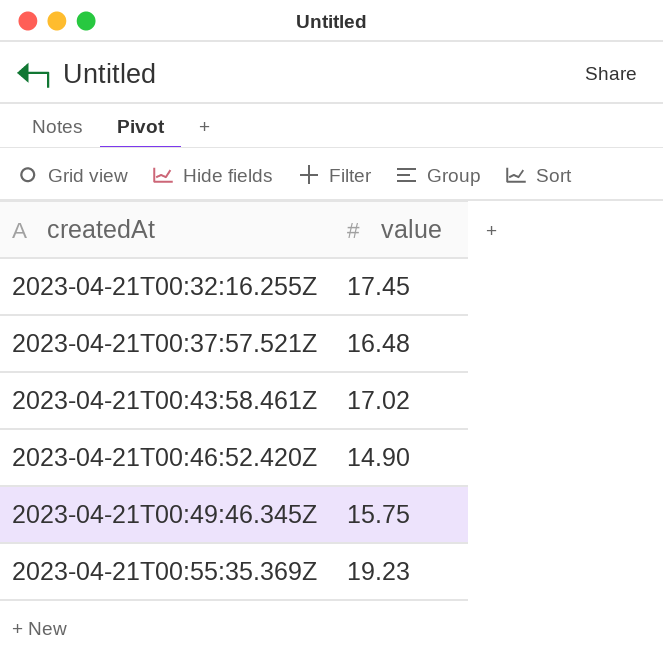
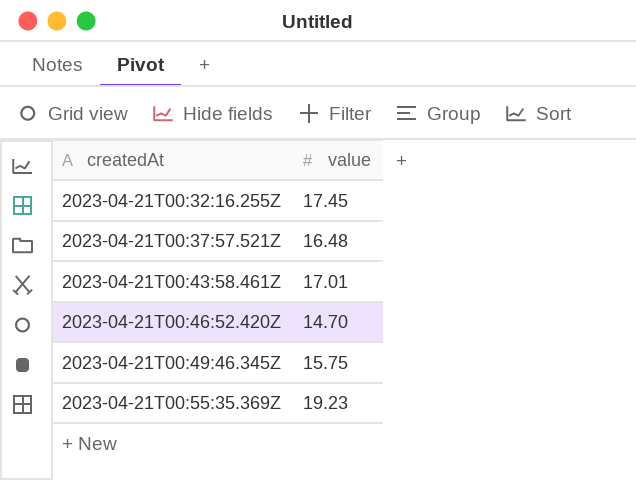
2023-04-21T00:43:58.461Z | value: 17.02 -> 17.01
2023-04-21T00:46:52.420Z | value: 14.90 -> 14.70

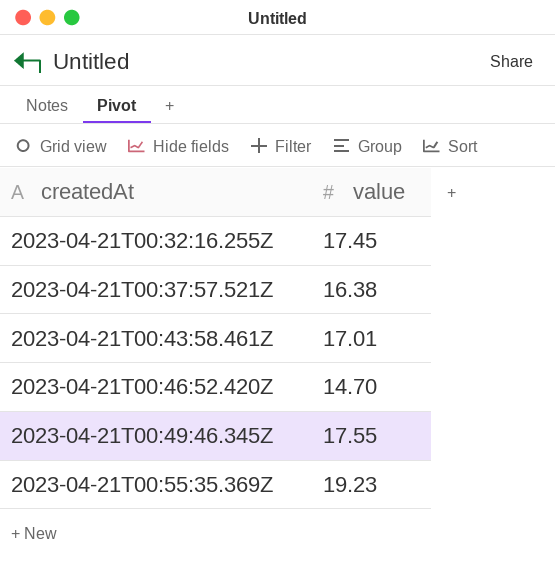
2023-04-21T00:37:57.521Z | value: 16.48 -> 16.38
2023-04-21T00:49:46.345Z | value: 15.75 -> 17.55

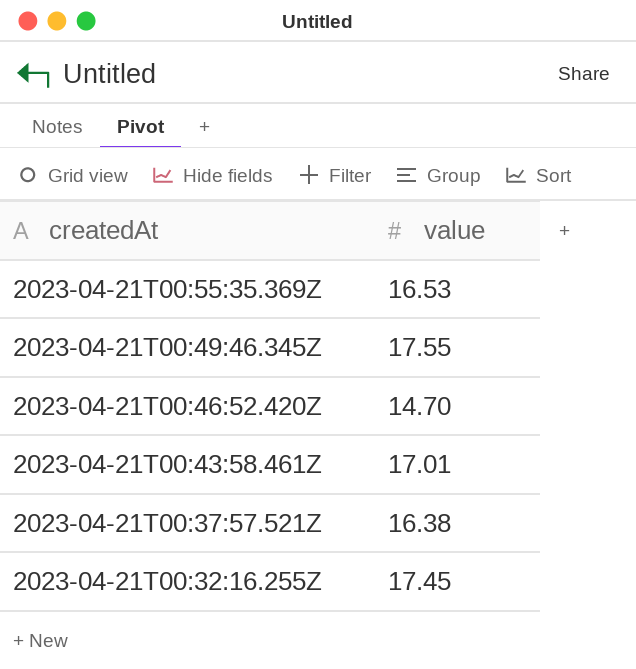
row order: createdAt ascending -> createdAt descending
2023-04-21T00:55:35.369Z | value: 19.23 -> 16.53

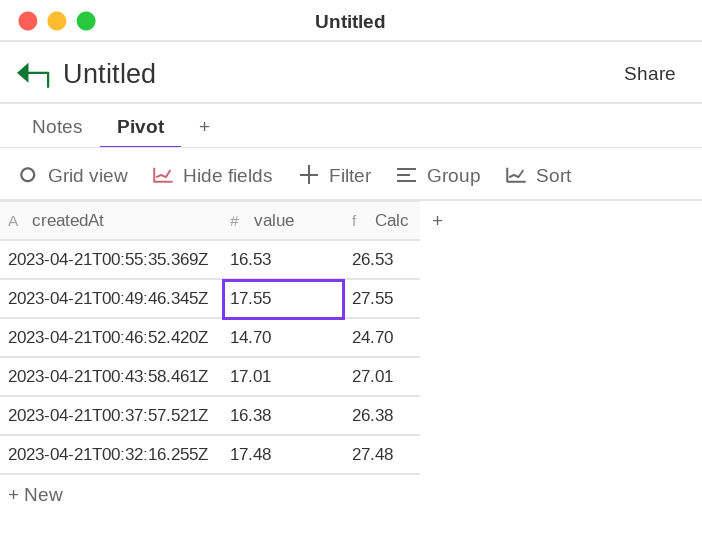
column Calc | formula: none -> [value] + 10
2023-04-21T00:32:16.255Z | value: 17.45 -> 17.48

